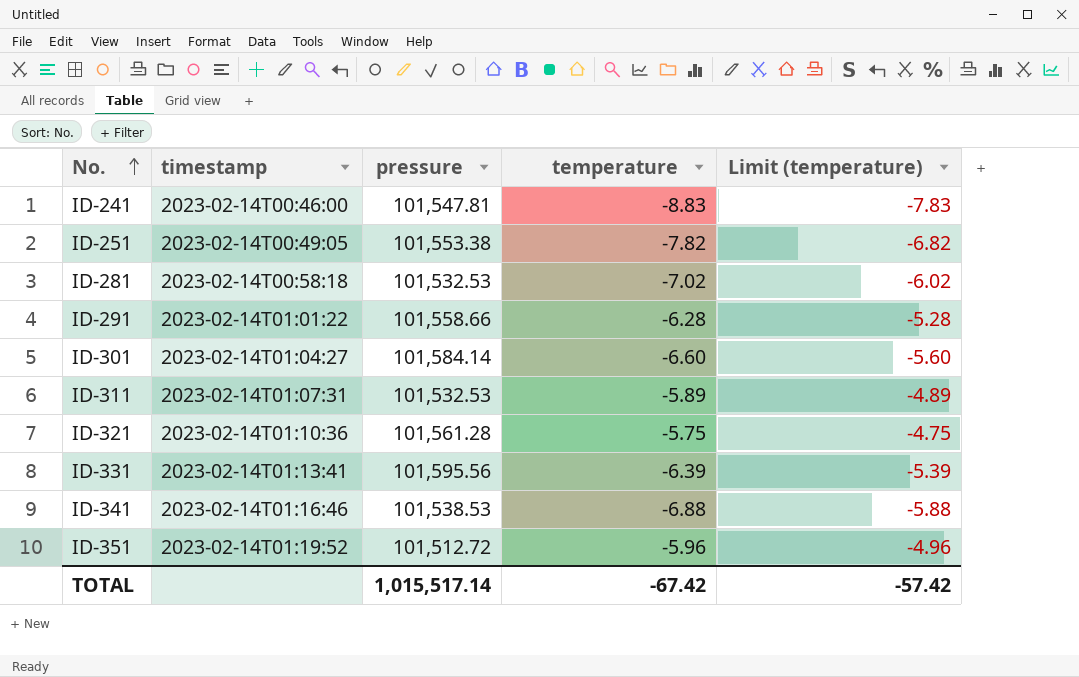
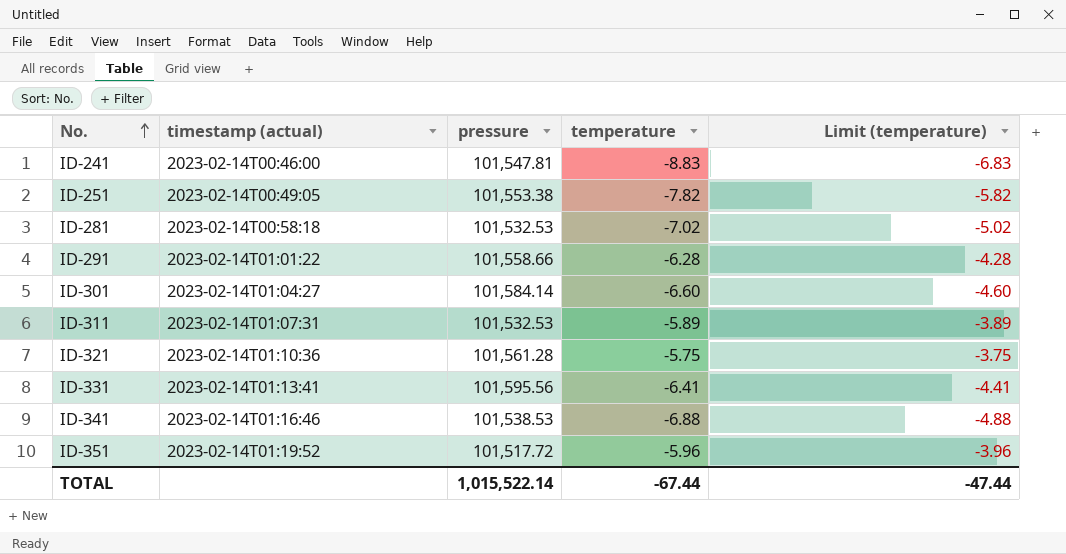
column name: timestamp -> timestamp (actual)
column Limit (temperature) | formula: [temperature] + 1 -> [temperature] + 2
ID-331 | temperature: -6.39 -> -6.41
ID-351 | pressure: 101,512.72 -> 101,517.72
TOTAL | pressure: 1,015,517.14 -> 1,015,522.14
TOTAL | temperature: -67.42 -> -67.44
TOTAL | Limit (temperature): -57.42 -> -47.44

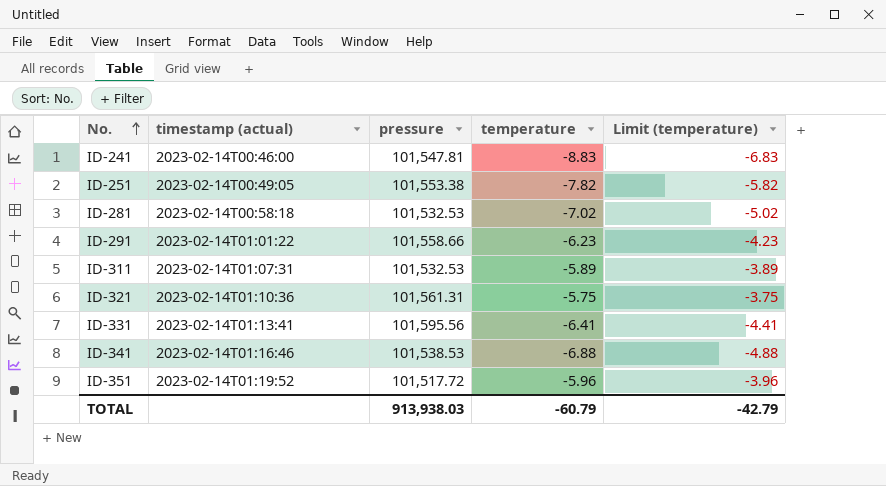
row ID-301: 2023-02-14T01:04:27 | 101,584.14 | -6.60 | -4.60 -> none
ID-291 | temperature: -6.28 -> -6.23
ID-291 | Limit (temperature): -4.28 -> -4.23
ID-321 | pressure: 101,561.28 -> 101,561.31
TOTAL | pressure: 1,015,522.14 -> 913,938.03
TOTAL | temperature: -67.44 -> -60.79
TOTAL | Limit (temperature): -47.44 -> -42.79

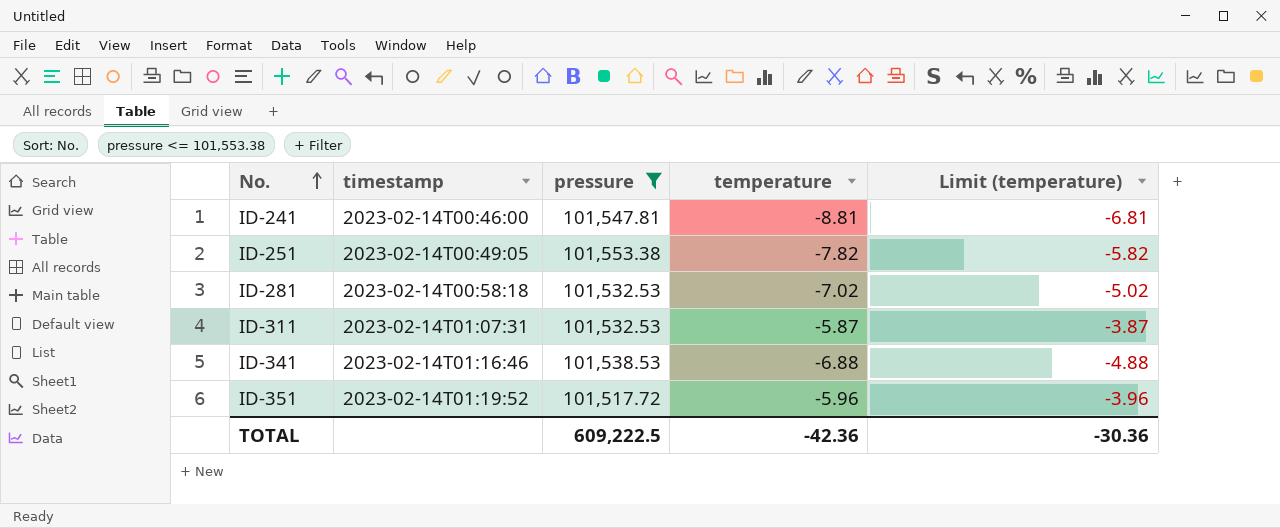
filter: none -> pressure <= 101,553.38
column name: timestamp (actual) -> timestamp
ID-241 | temperature: -8.83 -> -8.81
ID-241 | Limit (temperature): -6.83 -> -6.81
ID-311 | temperature: -5.89 -> -5.87
ID-311 | Limit (temperature): -3.89 -> -3.87
TOTAL | pressure: 913,938.03 -> 609,222.5
TOTAL | temperature: -60.79 -> -42.36
TOTAL | Limit (temperature): -42.79 -> -30.36

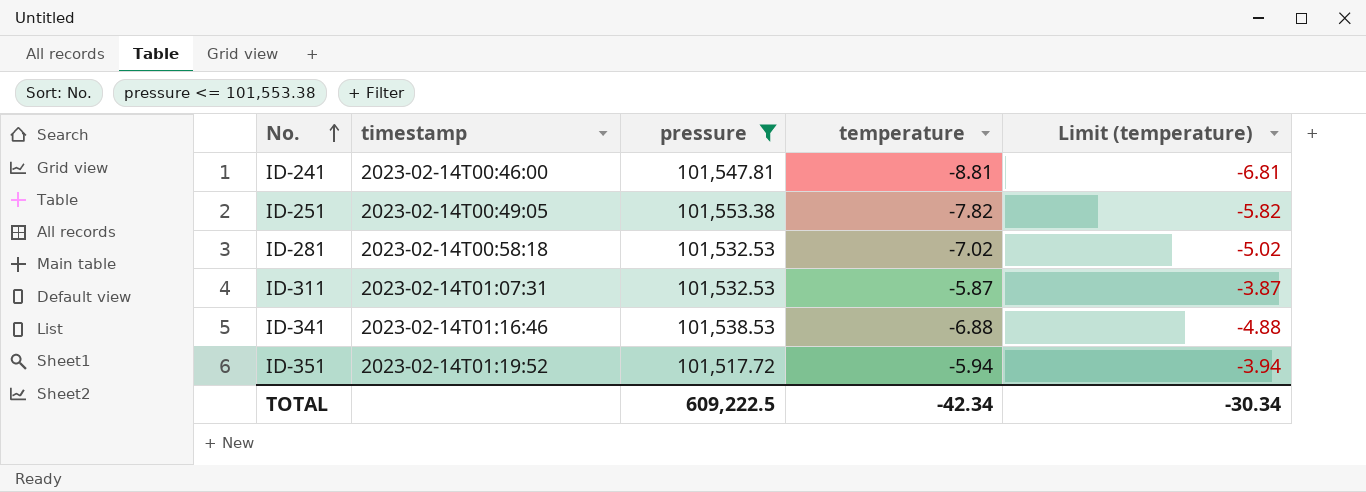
ID-351 | temperature: -5.96 -> -5.94
ID-351 | Limit (temperature): -3.96 -> -3.94
TOTAL | temperature: -42.36 -> -42.34
TOTAL | Limit (temperature): -30.36 -> -30.34

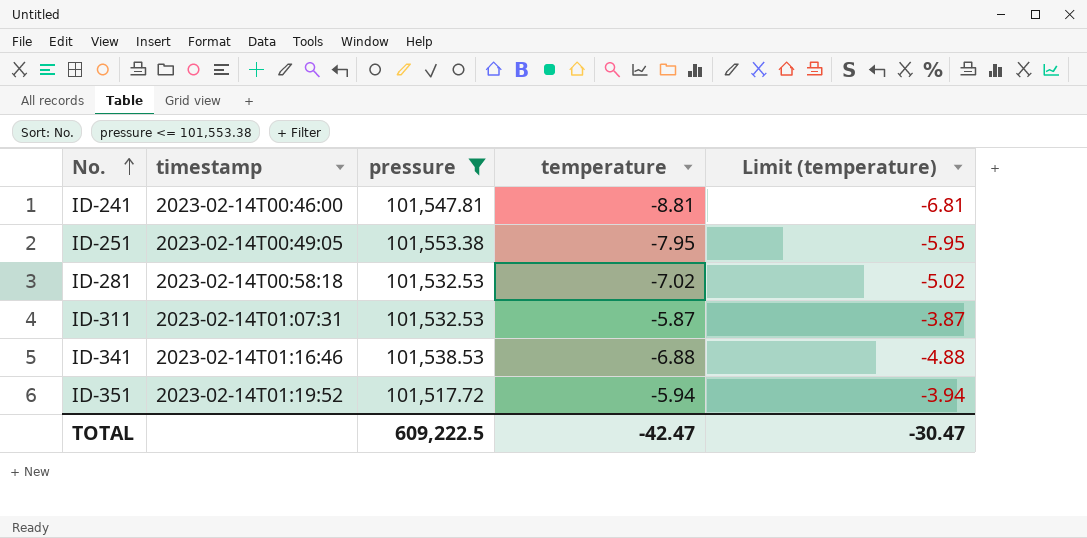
ID-251 | temperature: -7.82 -> -7.95
ID-251 | Limit (temperature): -5.82 -> -5.95
TOTAL | temperature: -42.34 -> -42.47
TOTAL | Limit (temperature): -30.34 -> -30.47

